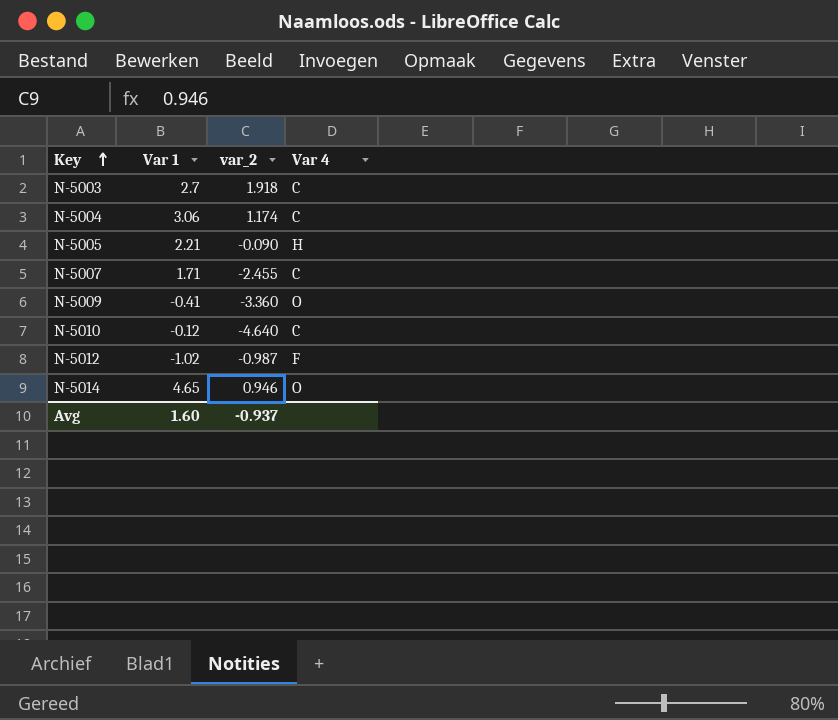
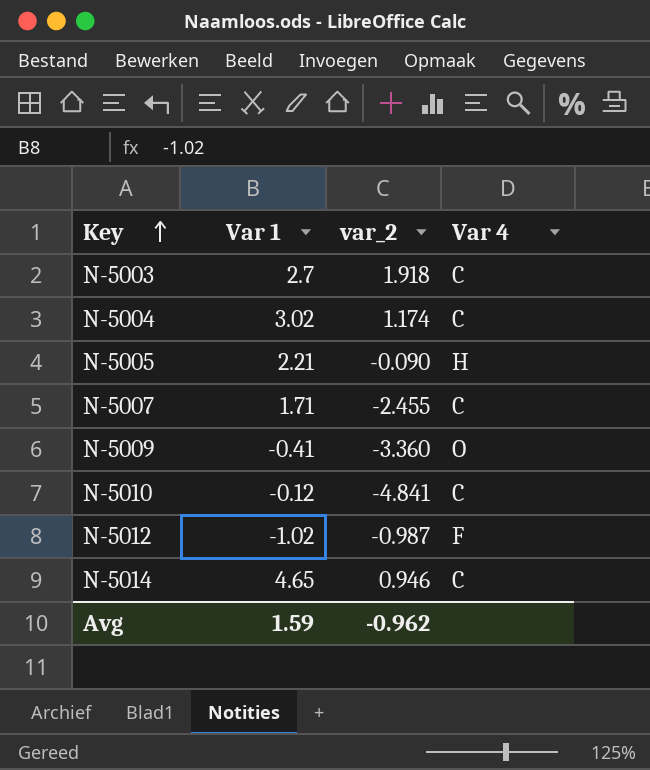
N-5004 | Var 1: 3.06 -> 3.02
N-5010 | var_2: -4.640 -> -4.841
N-5014 | Var 4: O -> C
Avg | Var 1: 1.60 -> 1.59
Avg | var_2: -0.937 -> -0.962

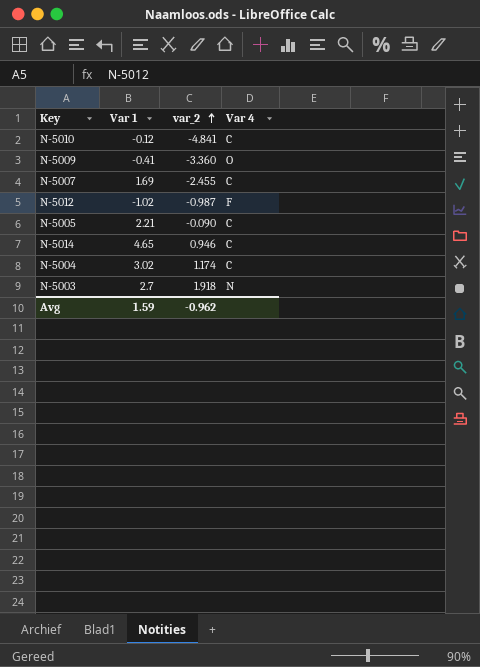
row order: Key ascending -> var_2 ascending
N-5007 | Var 1: 1.71 -> 1.69
N-5005 | Var 4: H -> C
N-5003 | Var 4: C -> N

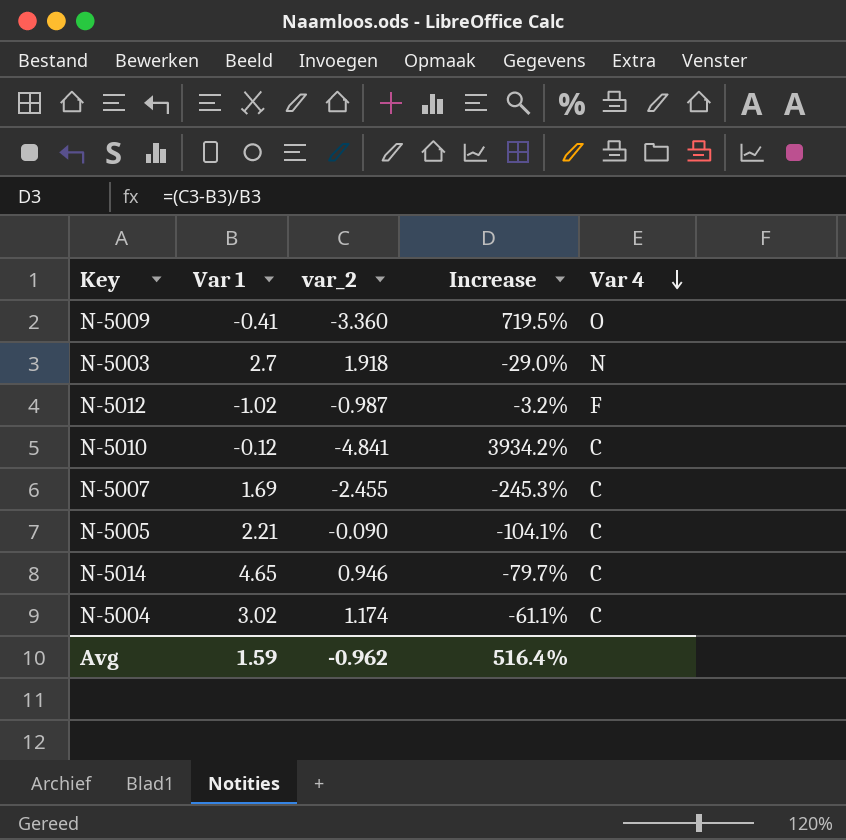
row order: var_2 ascending -> Var 4 descending
column Increase | formula: none -> ([var_2] - [Var 1]) / [Var 1]

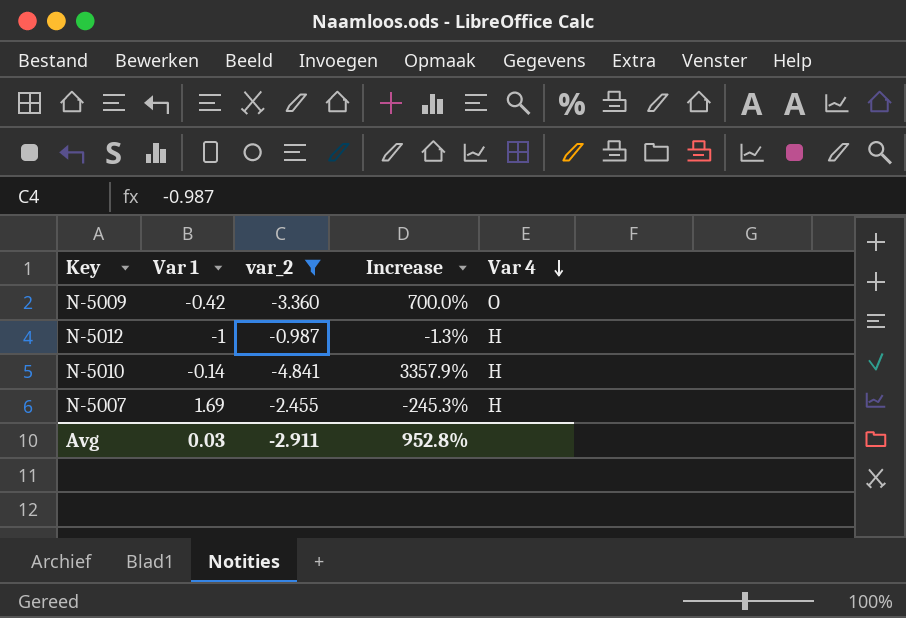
filter: none -> var_2 <= -0.987
N-5009 | Var 1: -0.41 -> -0.42
N-5009 | Increase: 719.5% -> 700.0%
N-5012 | Var 1: -1.02 -> -1
N-5012 | Increase: -3.2% -> -1.3%
N-5012 | Var 4: F -> H
N-5010 | Var 1: -0.12 -> -0.14
N-5010 | Increase: 3934.2% -> 3357.9%
N-5010 | Var 4: C -> H
N-5007 | Var 4: C -> H
Avg | Var 1: 1.59 -> 0.03
Avg | var_2: -0.962 -> -2.911
Avg | Increase: 516.4% -> 952.8%

